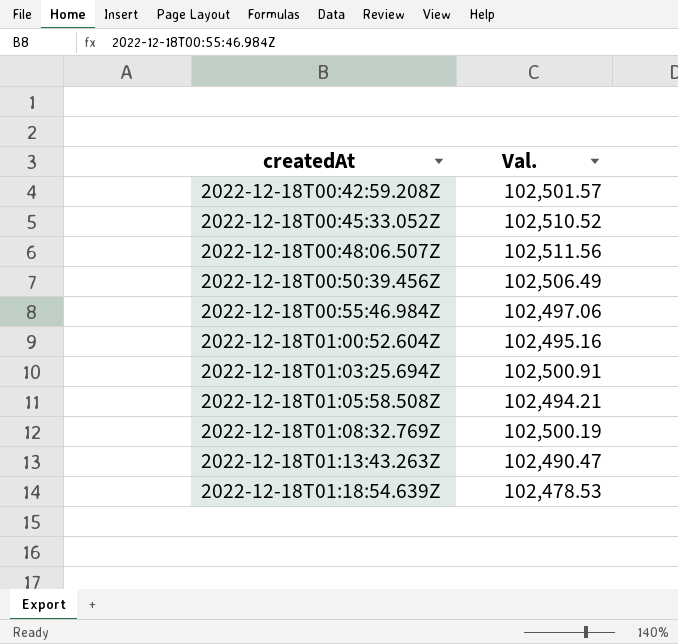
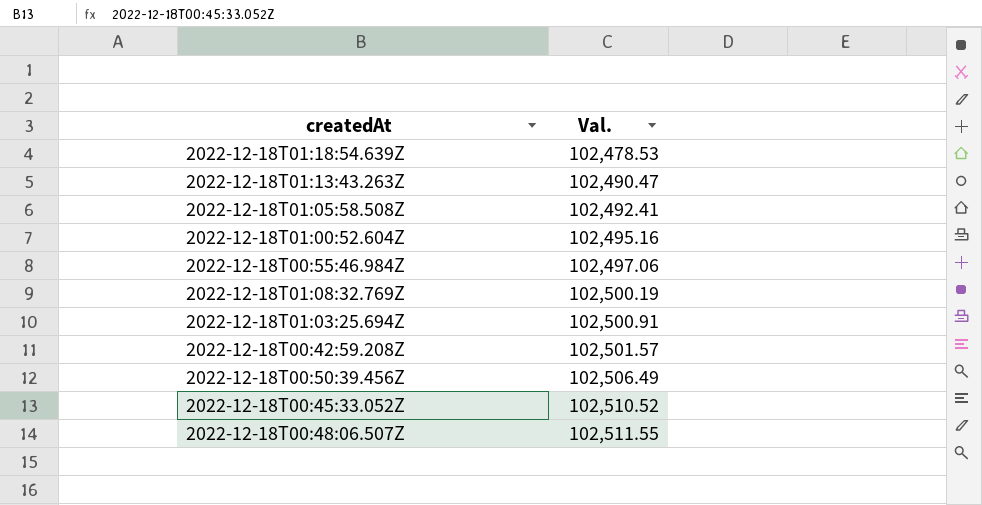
row order: createdAt ascending -> Val. ascending
2022-12-18T01:05:58.508Z | Val.: 102,494.21 -> 102,492.41
2022-12-18T00:48:06.507Z | Val.: 102,511.56 -> 102,511.55

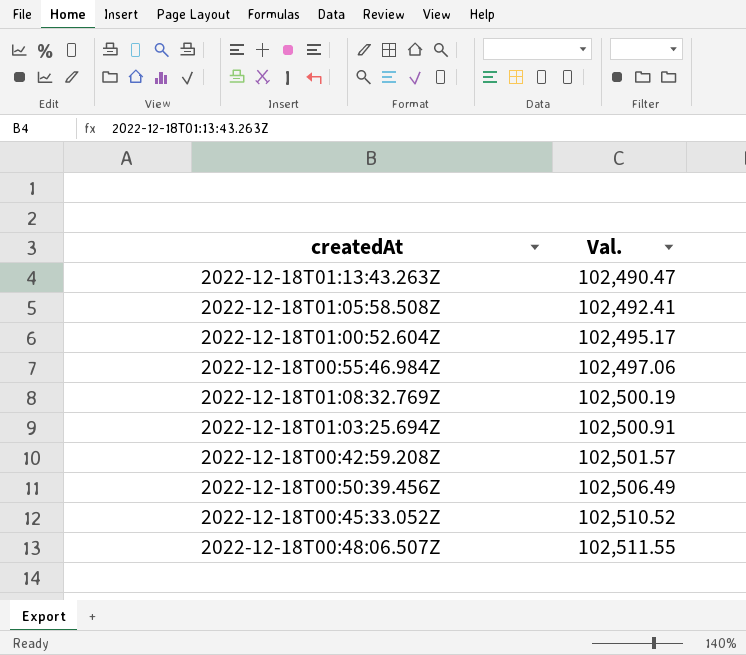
row 2022-12-18T01:18:54.639Z: 102,478.53 -> none
2022-12-18T01:00:52.604Z | Val.: 102,495.16 -> 102,495.17

